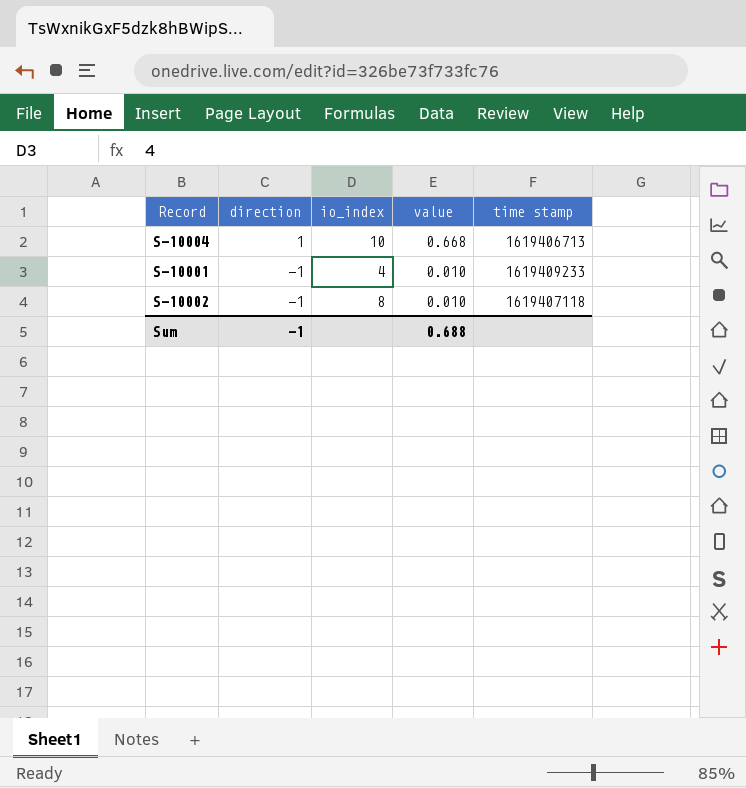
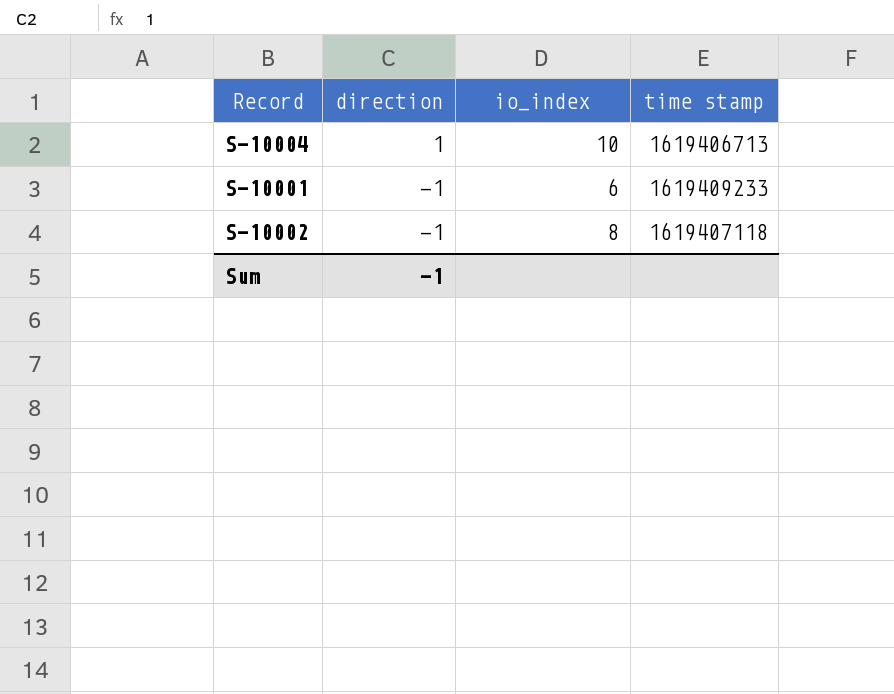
column value | position: 4 -> none
S-10001 | io_index: 4 -> 6

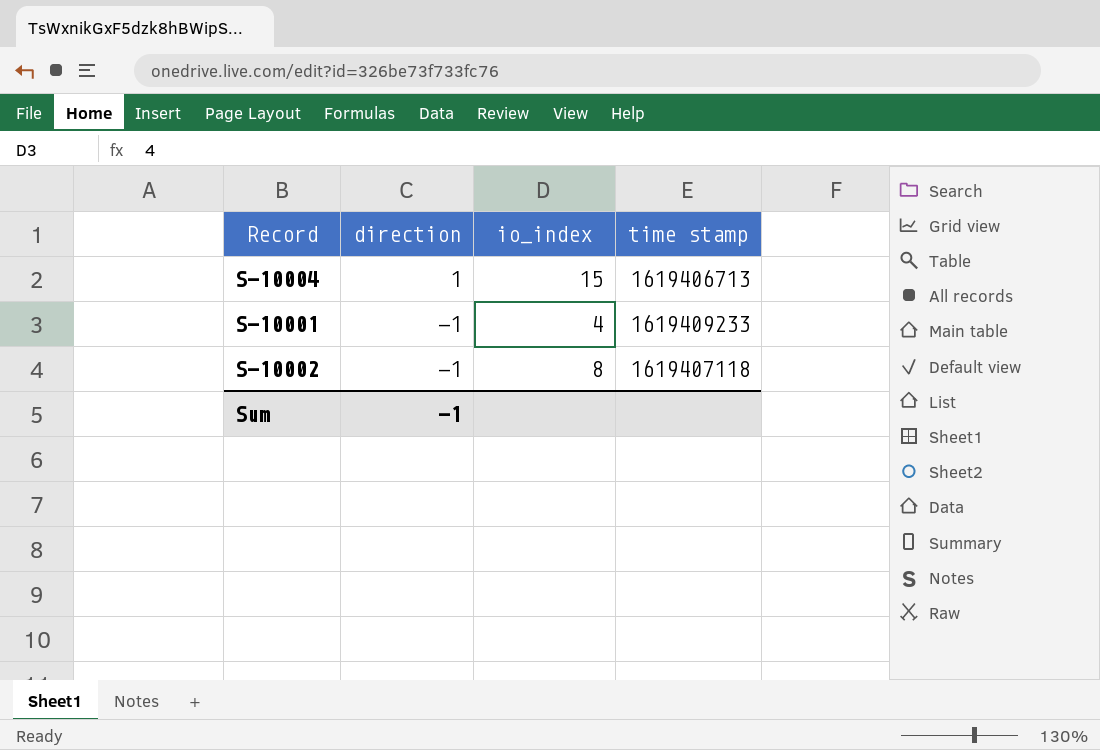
S-10004 | io_index: 10 -> 15
S-10001 | io_index: 6 -> 4

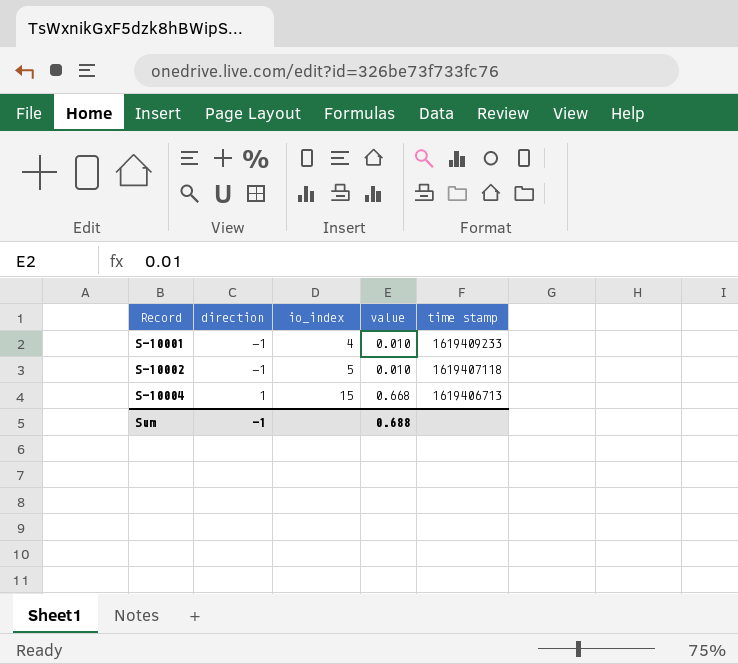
row order: direction descending -> Record ascending
column value | position: none -> 4
S-10002 | io_index: 8 -> 5

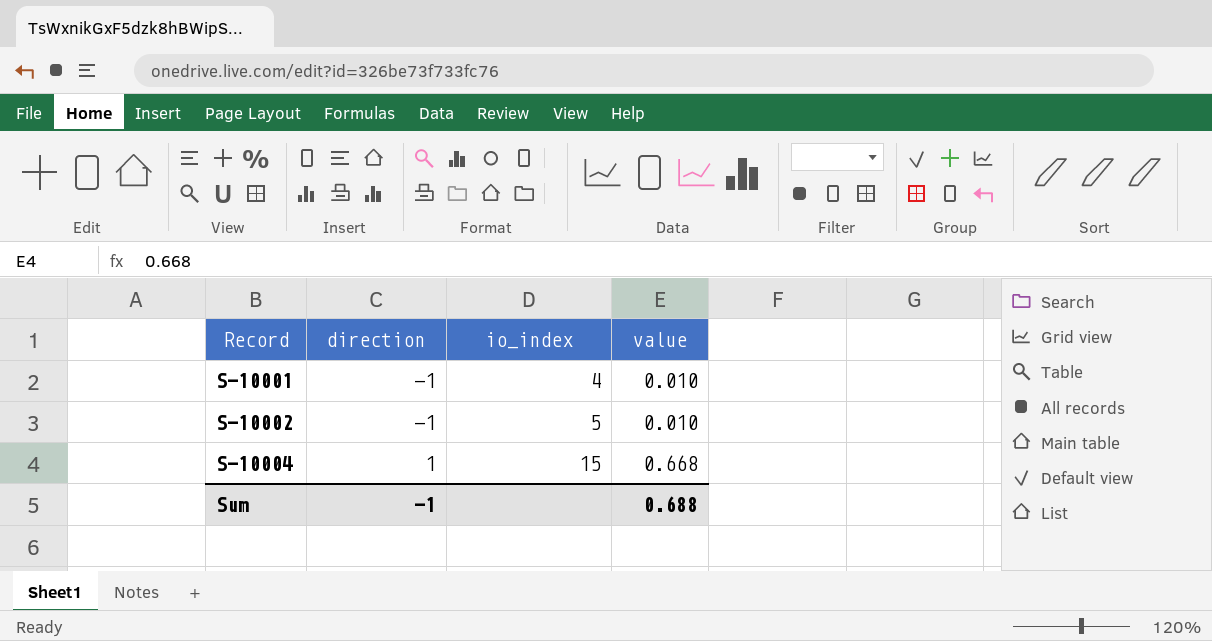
column time stamp | position: 5 -> none

